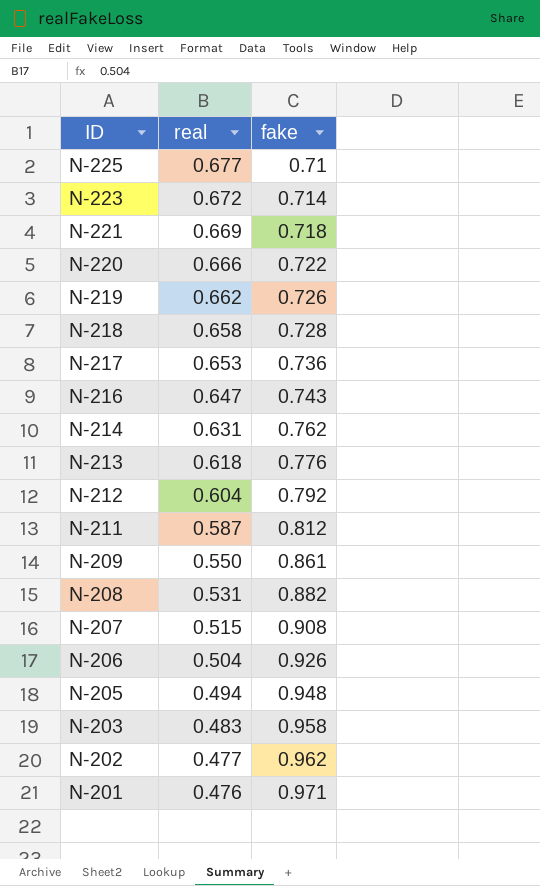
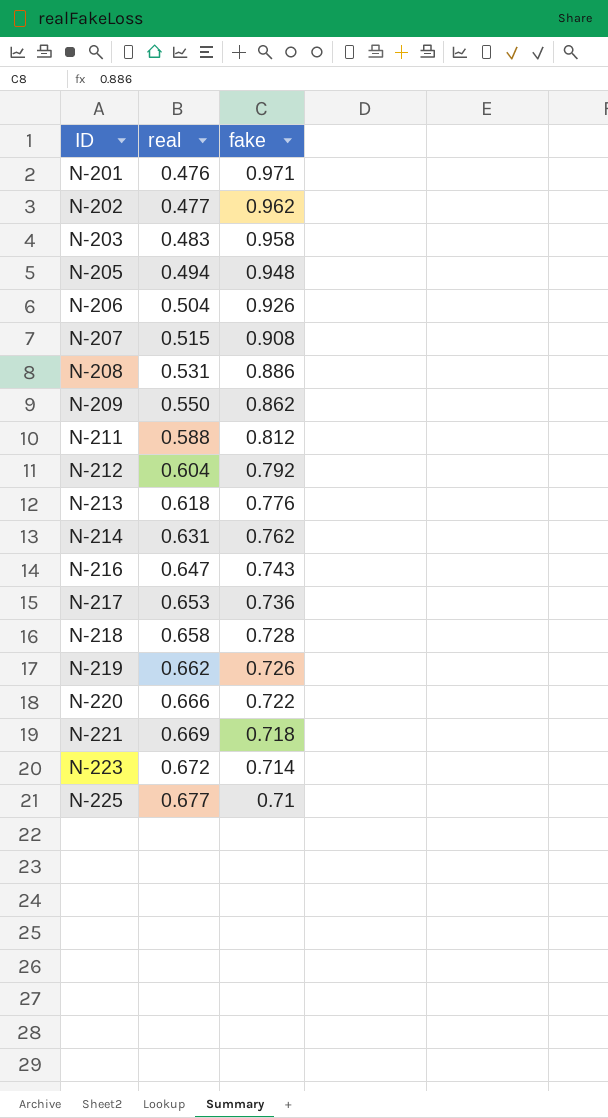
row order: ID descending -> ID ascending
N-208 | fake: 0.882 -> 0.886
N-209 | fake: 0.861 -> 0.862
N-211 | real: 0.587 -> 0.588

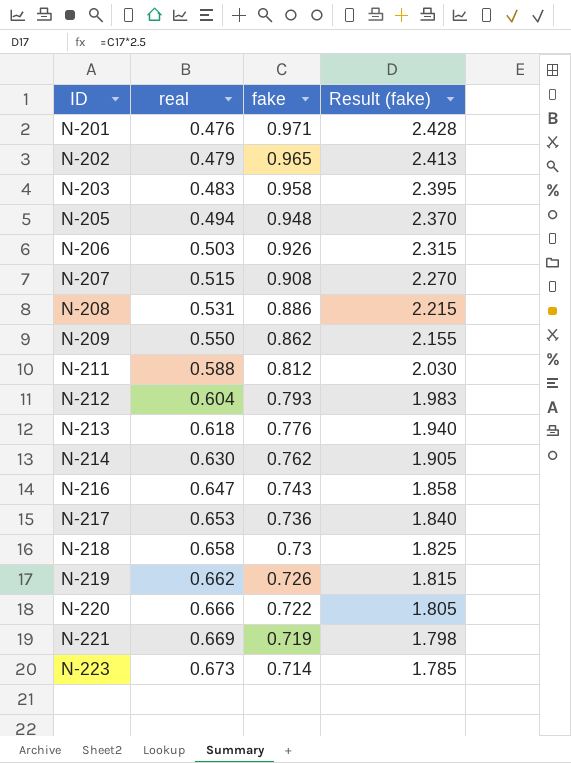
column Result (fake) | formula: none -> [fake] * 2.5
row N-225: 0.677 | 0.71 -> none
N-202 | real: 0.477 -> 0.479
N-202 | fake: 0.962 -> 0.965
N-206 | real: 0.504 -> 0.503
N-212 | fake: 0.792 -> 0.793
N-214 | real: 0.631 -> 0.630
N-218 | fake: 0.728 -> 0.73
N-221 | fake: 0.718 -> 0.719
N-223 | real: 0.672 -> 0.673

